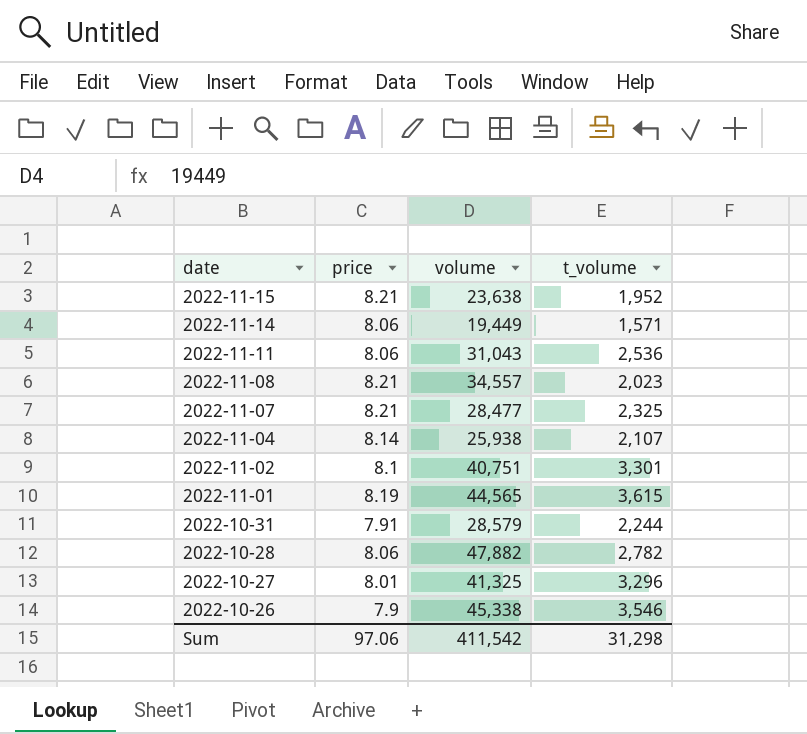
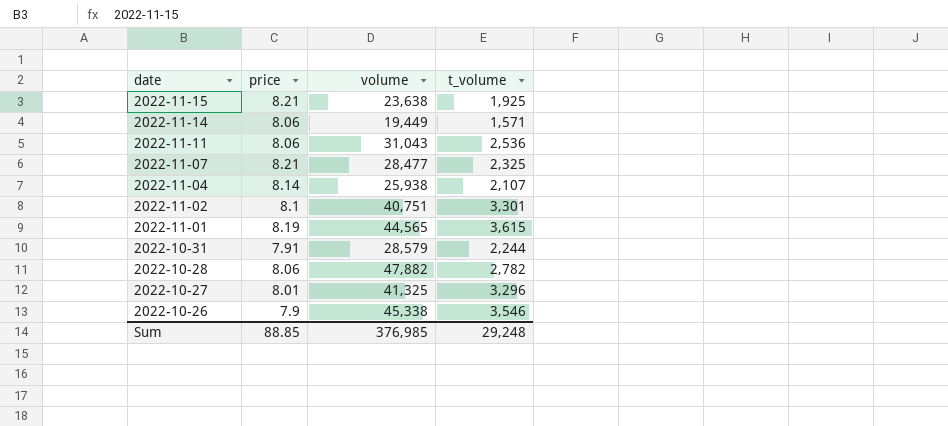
row 2022-11-08: 8.21 | 34,557 | 2,023 -> none
2022-11-15 | t_volume: 1,952 -> 1,925
Sum | price: 97.06 -> 88.85
Sum | volume: 411,542 -> 376,985
Sum | t_volume: 31,298 -> 29,248

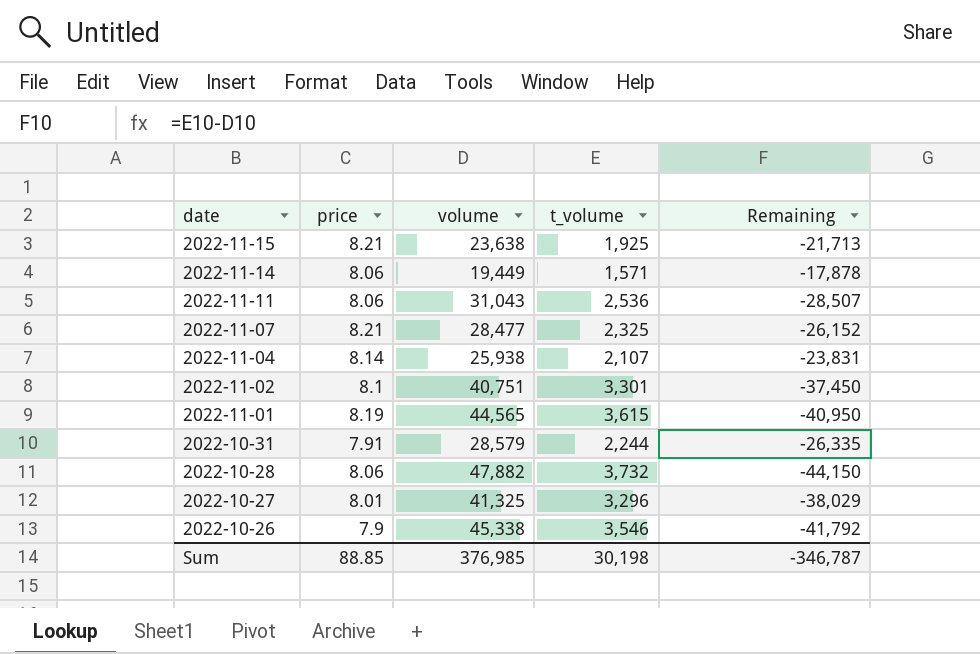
column Remaining | formula: none -> [t_volume] - [volume]
2022-10-28 | t_volume: 2,782 -> 3,732
Sum | t_volume: 29,248 -> 30,198

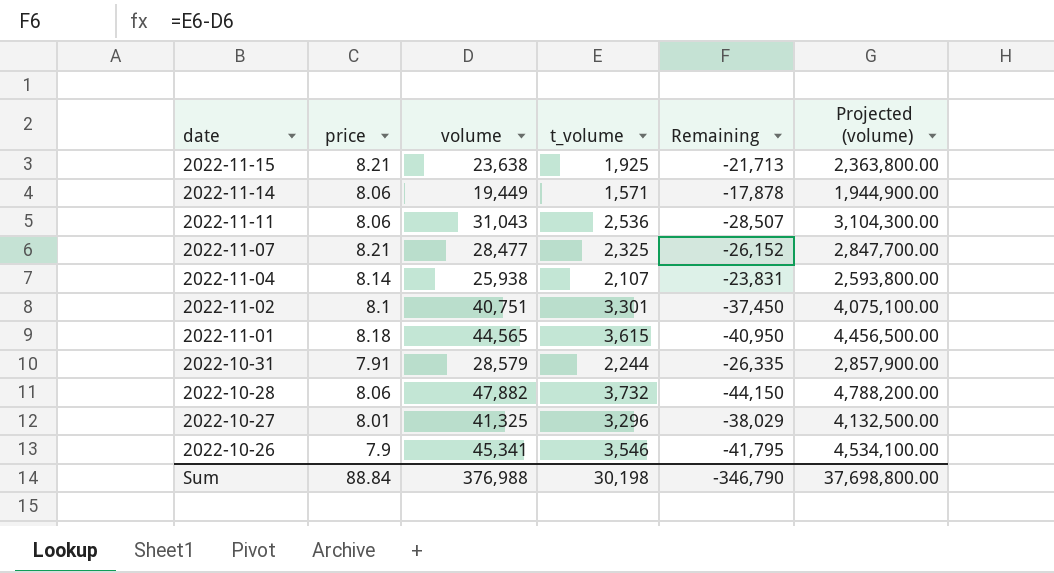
column Projected (volume) | formula: none -> [volume] * 100
2022-11-01 | price: 8.19 -> 8.18
2022-10-26 | volume: 45,338 -> 45,341
2022-10-26 | Remaining: -41,792 -> -41,795
Sum | price: 88.85 -> 88.84
Sum | volume: 376,985 -> 376,988
Sum | Remaining: -346,787 -> -346,790

